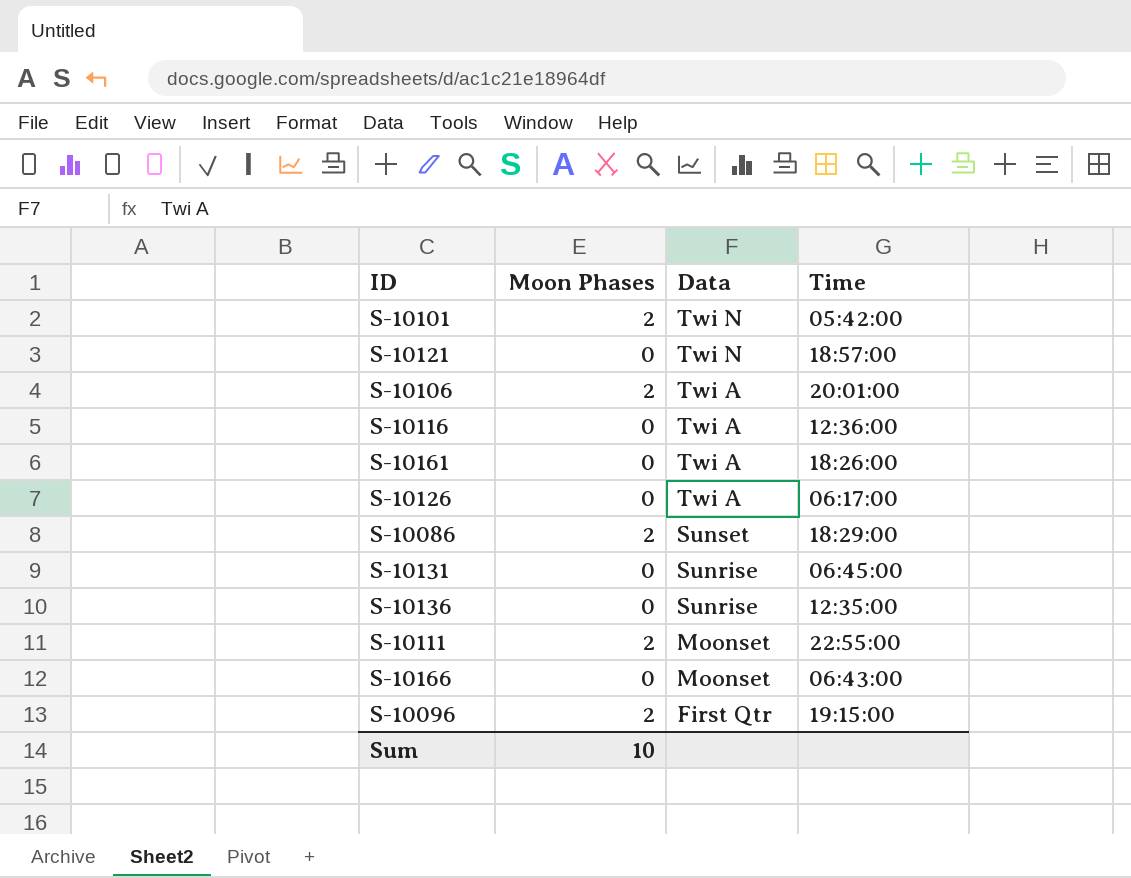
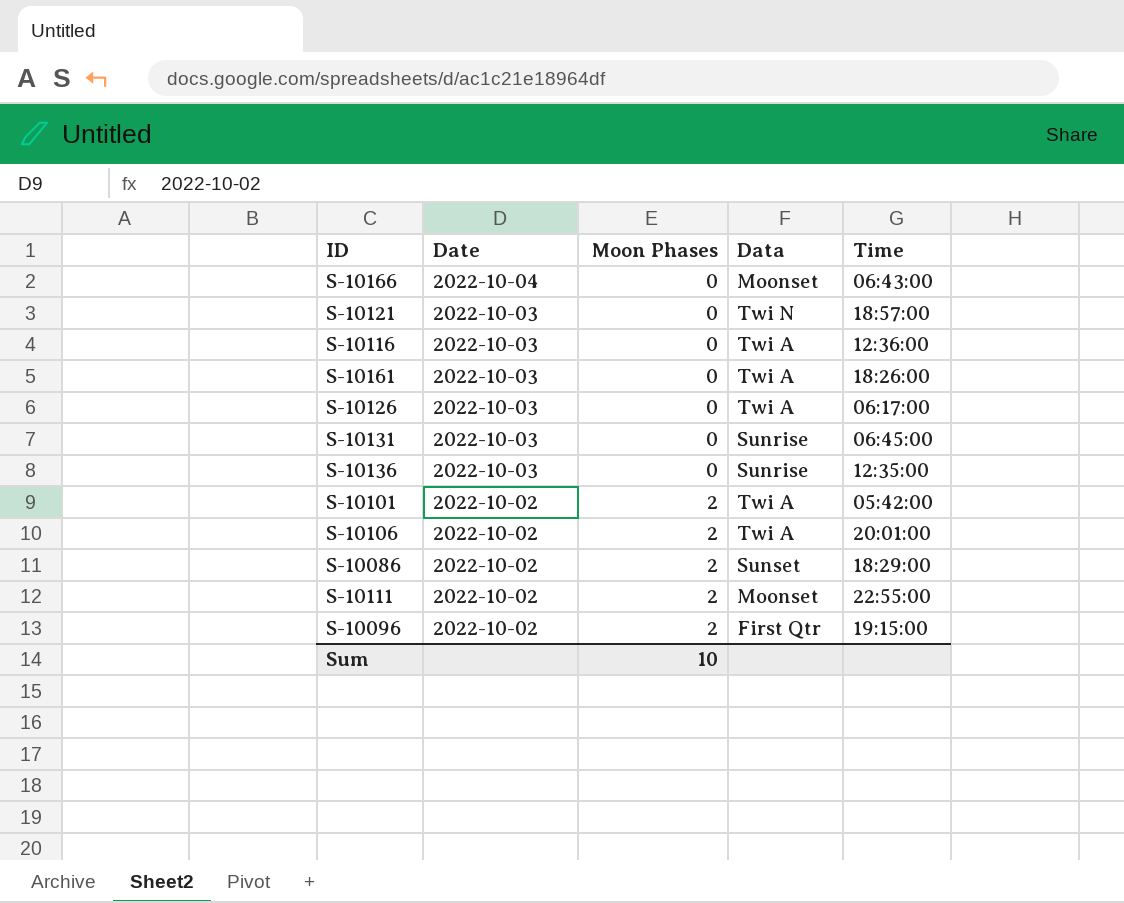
row order: Data descending -> Date descending
column Date | position: none -> 2
S-10101 | Data: Twi N -> Twi A

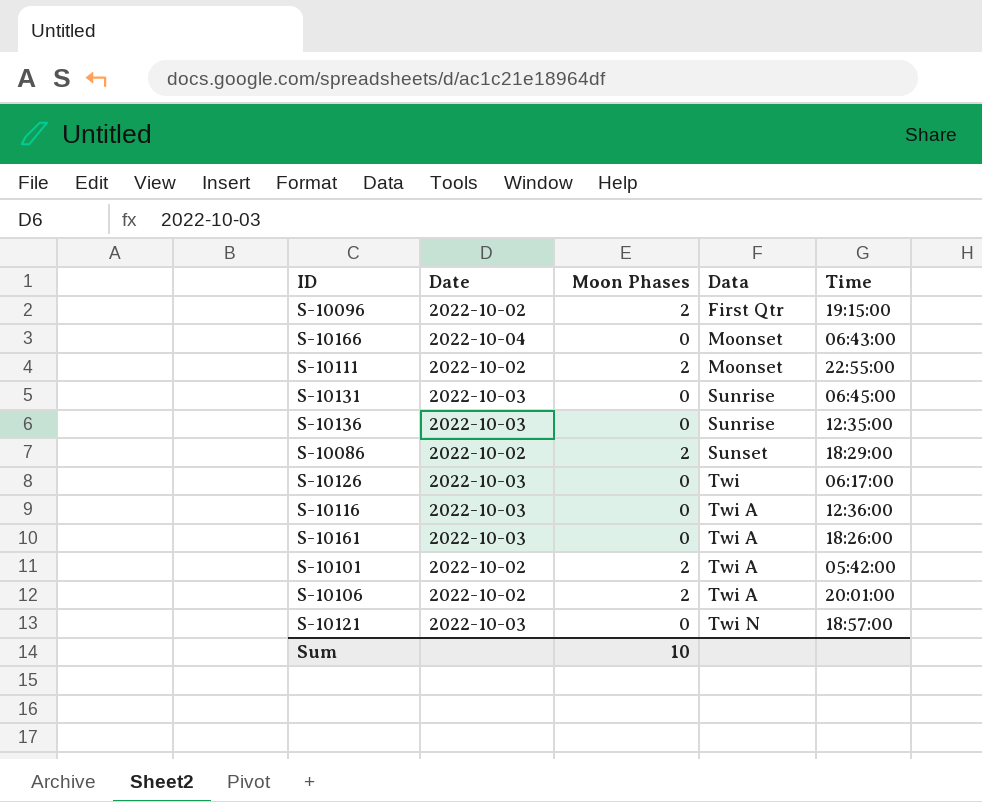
row order: Date descending -> Data ascending
S-10126 | Data: Twi A -> Twi

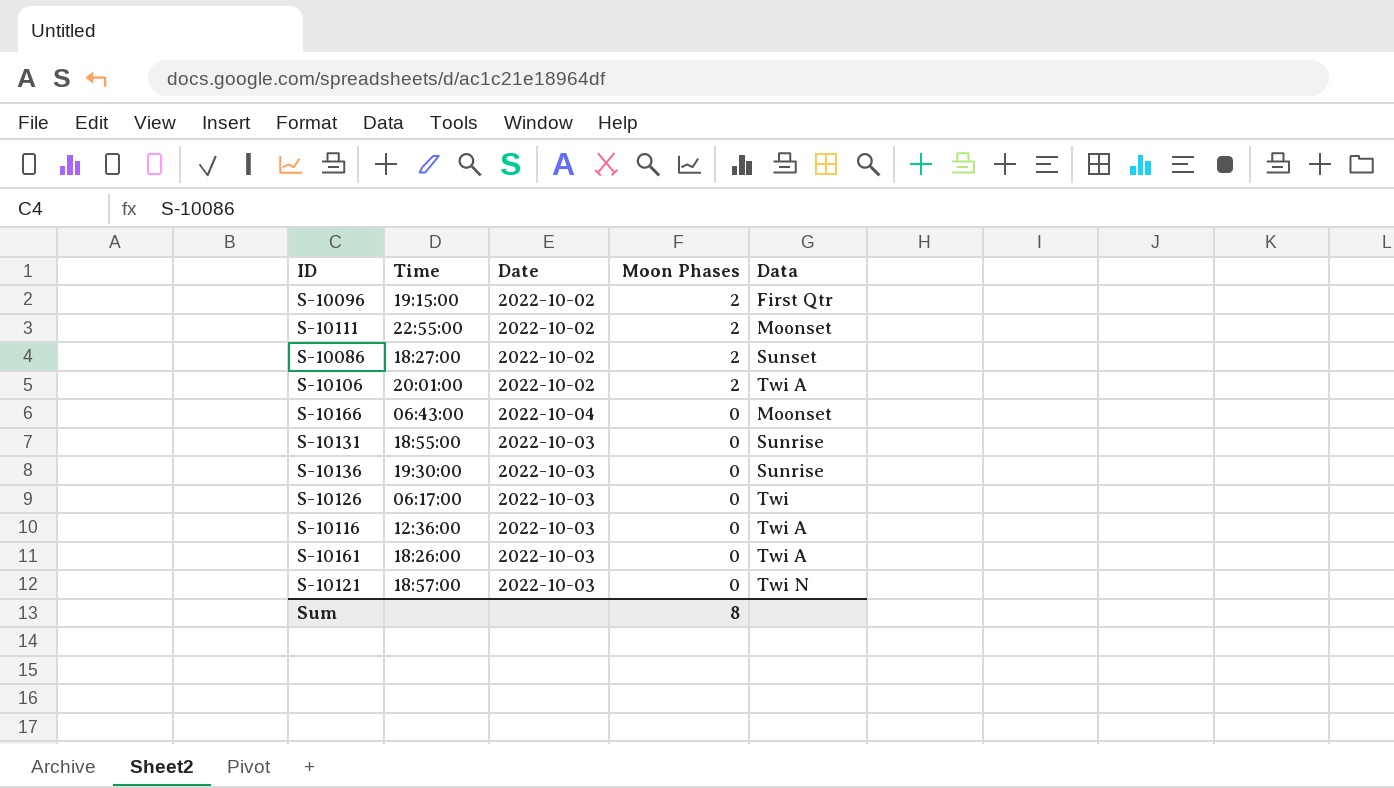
row order: Data ascending -> Moon Phases descending
column Time | position: 5 -> 2
row S-10101: 2022-10-02 | 2 | Twi A | 05:42:00 -> none
S-10086 | Time: 18:29:00 -> 18:27:00
S-10131 | Time: 06:45:00 -> 18:55:00
S-10136 | Time: 12:35:00 -> 19:30:00
Sum | Moon Phases: 10 -> 8

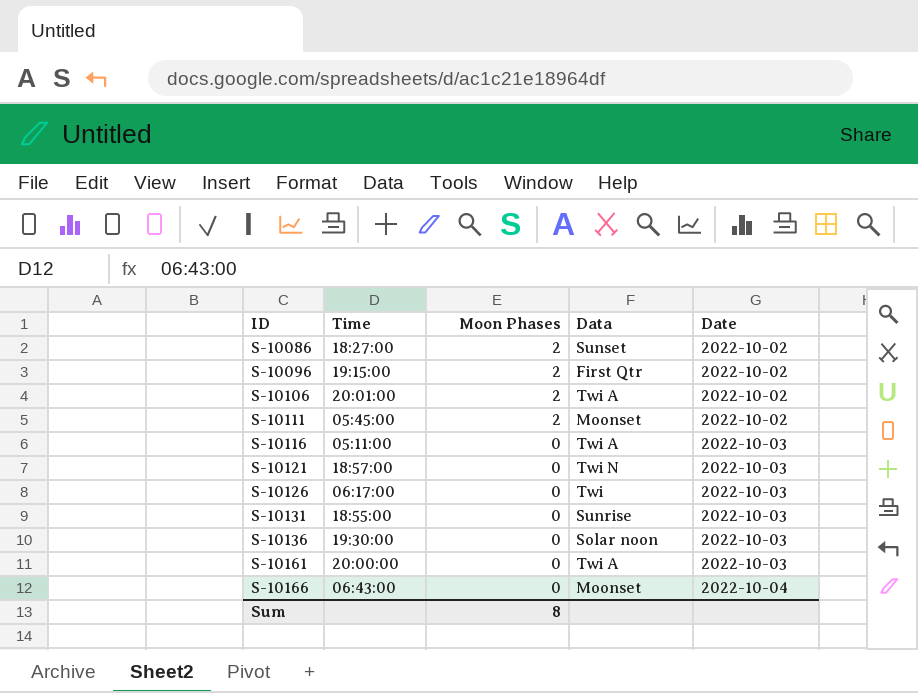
row order: Moon Phases descending -> ID ascending
column Date | position: 3 -> 5
S-10111 | Time: 22:55:00 -> 05:45:00
S-10116 | Time: 12:36:00 -> 05:11:00
S-10136 | Data: Sunrise -> Solar noon
S-10161 | Time: 18:26:00 -> 20:00:00

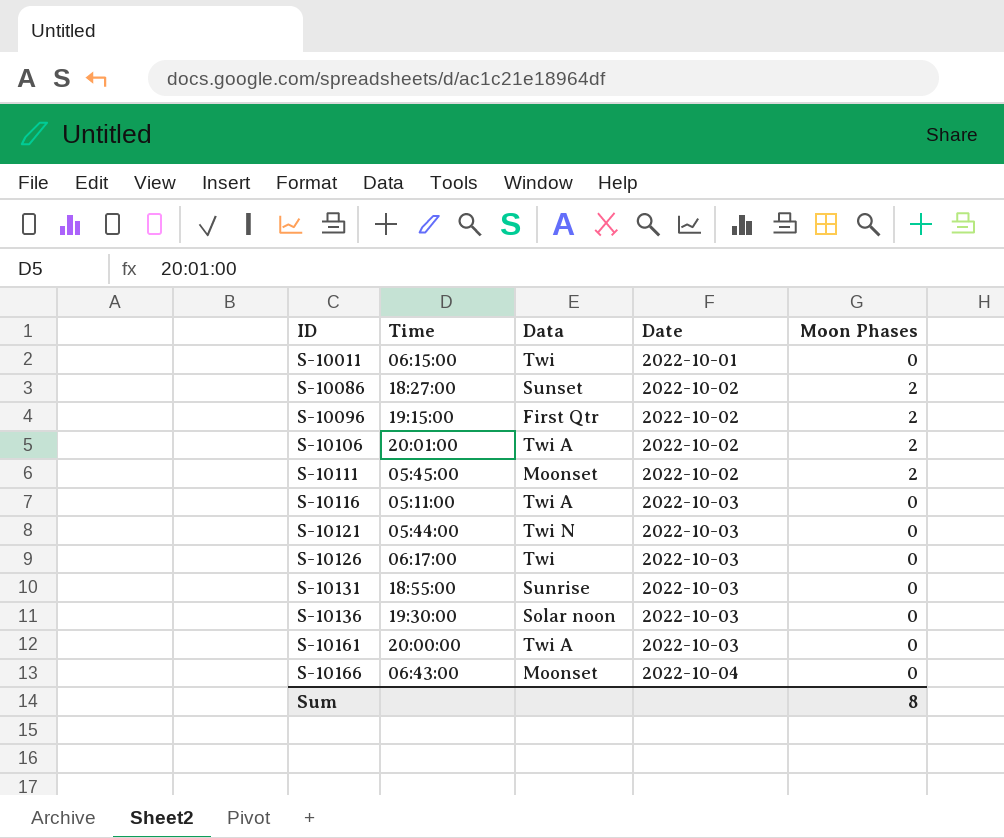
column Moon Phases | position: 3 -> 5
row S-10011: none -> 06:15:00 | Twi | 2022-10-01 | 0
S-10121 | Time: 18:57:00 -> 05:44:00

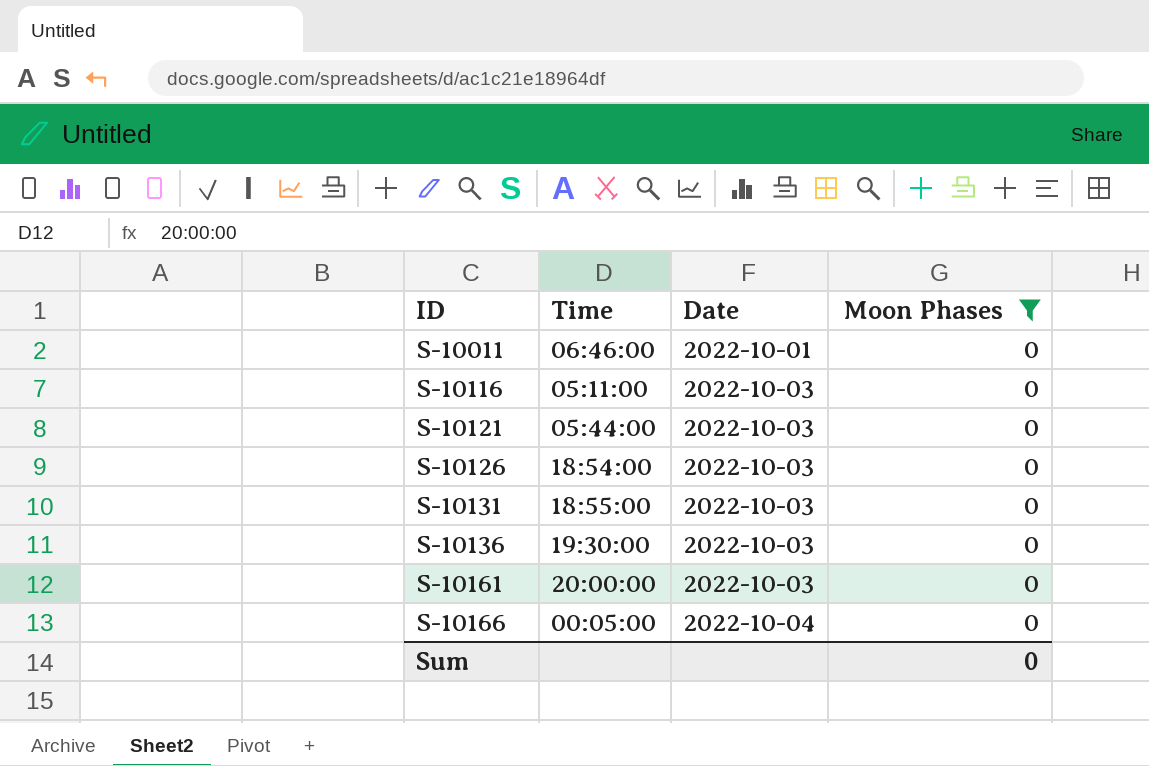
filter: none -> Moon Phases = 0
column Data | position: 3 -> none
S-10011 | Time: 06:15:00 -> 06:46:00
S-10126 | Time: 06:17:00 -> 18:54:00
S-10166 | Time: 06:43:00 -> 00:05:00
Sum | Moon Phases: 8 -> 0

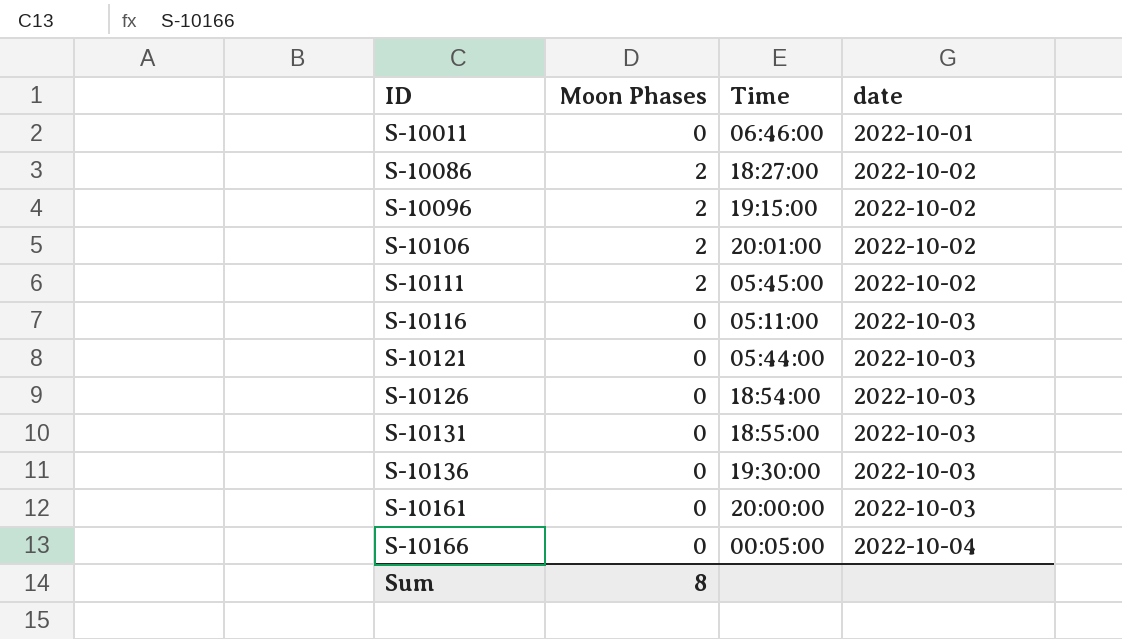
filter: Moon Phases = 0 -> none
column Moon Phases | position: 4 -> 2
column name: Date -> date
Sum | Moon Phases: 0 -> 8

